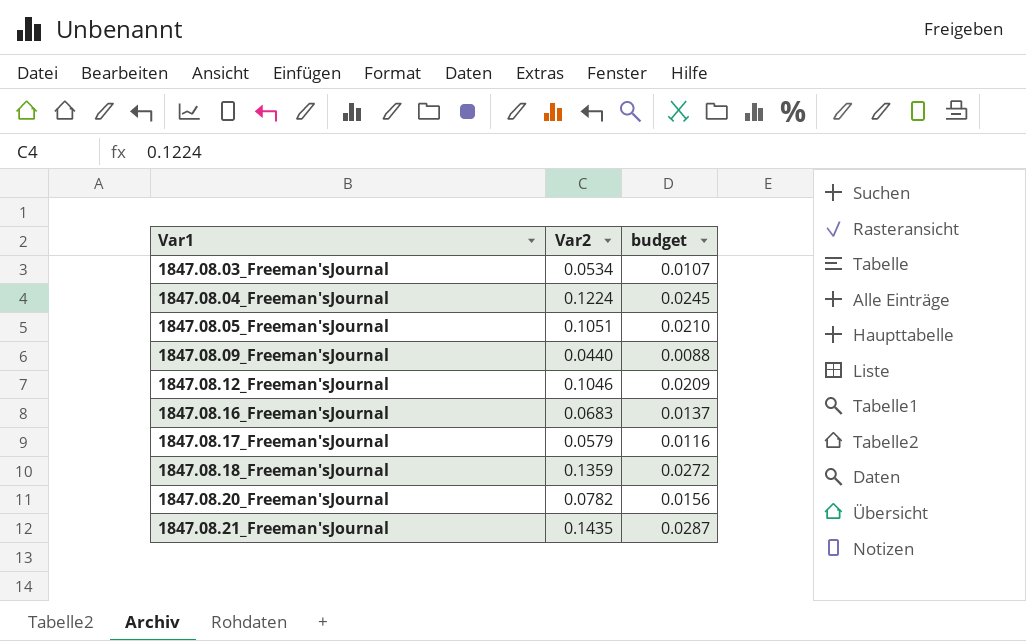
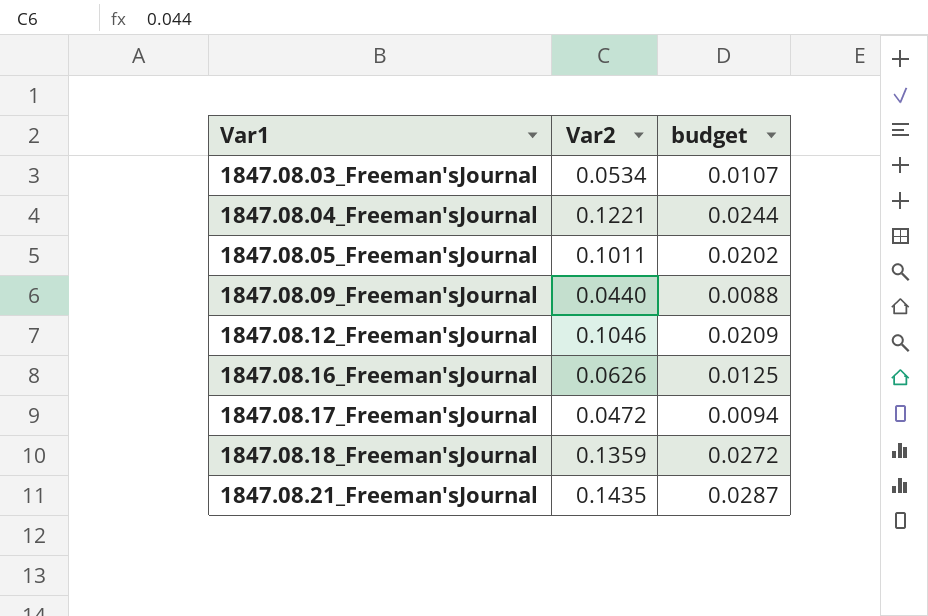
row 1847.08.20_Freeman'sJournal: 0.0782 | 0.0156 -> none
1847.08.04_Freeman'sJournal | Var2: 0.1224 -> 0.1221
1847.08.04_Freeman'sJournal | budget: 0.0245 -> 0.0244
1847.08.05_Freeman'sJournal | Var2: 0.1051 -> 0.1011
1847.08.05_Freeman'sJournal | budget: 0.0210 -> 0.0202
1847.08.16_Freeman'sJournal | Var2: 0.0683 -> 0.0626
1847.08.16_Freeman'sJournal | budget: 0.0137 -> 0.0125
1847.08.17_Freeman'sJournal | Var2: 0.0579 -> 0.0472
1847.08.17_Freeman'sJournal | budget: 0.0116 -> 0.0094

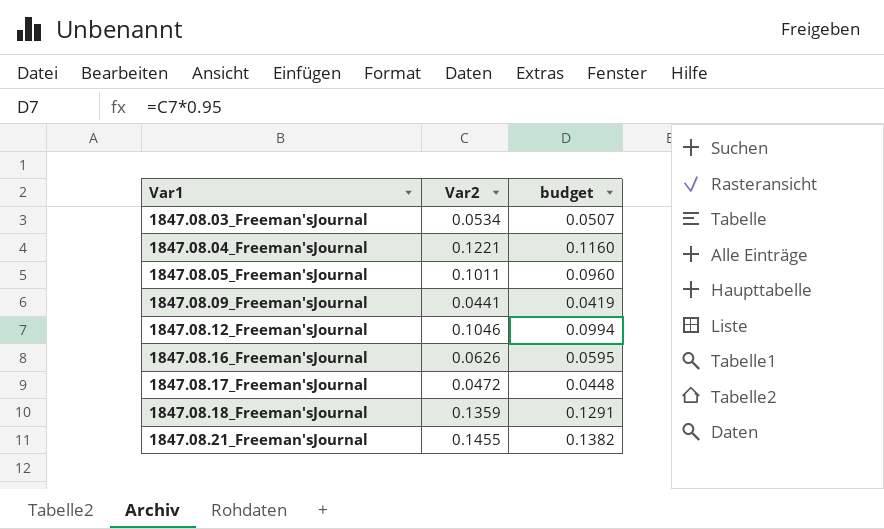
column budget | formula: [Var2] * 0.2 -> [Var2] * 0.95
1847.08.09_Freeman'sJournal | Var2: 0.0440 -> 0.0441
1847.08.21_Freeman'sJournal | Var2: 0.1435 -> 0.1455

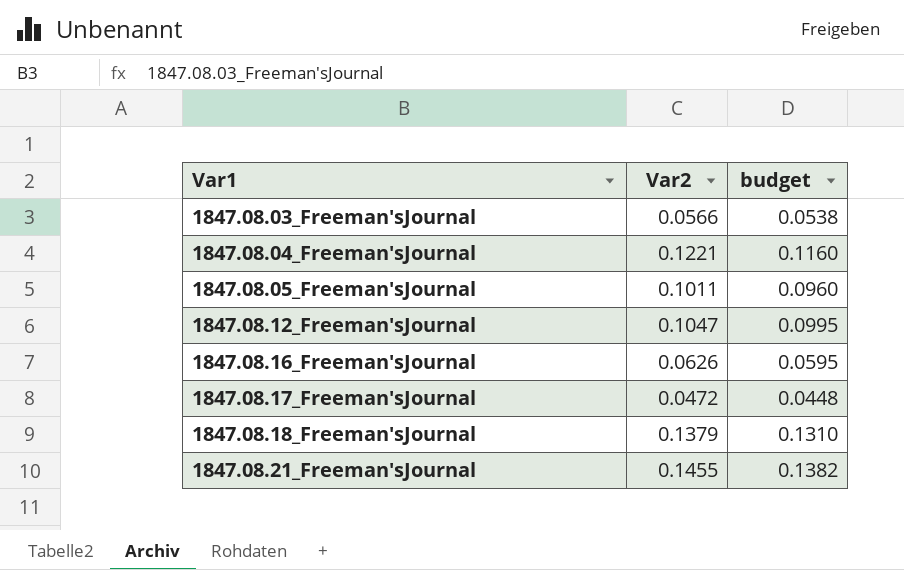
row 1847.08.09_Freeman'sJournal: 0.0441 | 0.0419 -> none
1847.08.03_Freeman'sJournal | Var2: 0.0534 -> 0.0566
1847.08.03_Freeman'sJournal | budget: 0.0507 -> 0.0538
1847.08.12_Freeman'sJournal | Var2: 0.1046 -> 0.1047
1847.08.12_Freeman'sJournal | budget: 0.0994 -> 0.0995
1847.08.18_Freeman'sJournal | Var2: 0.1359 -> 0.1379
1847.08.18_Freeman'sJournal | budget: 0.1291 -> 0.1310

